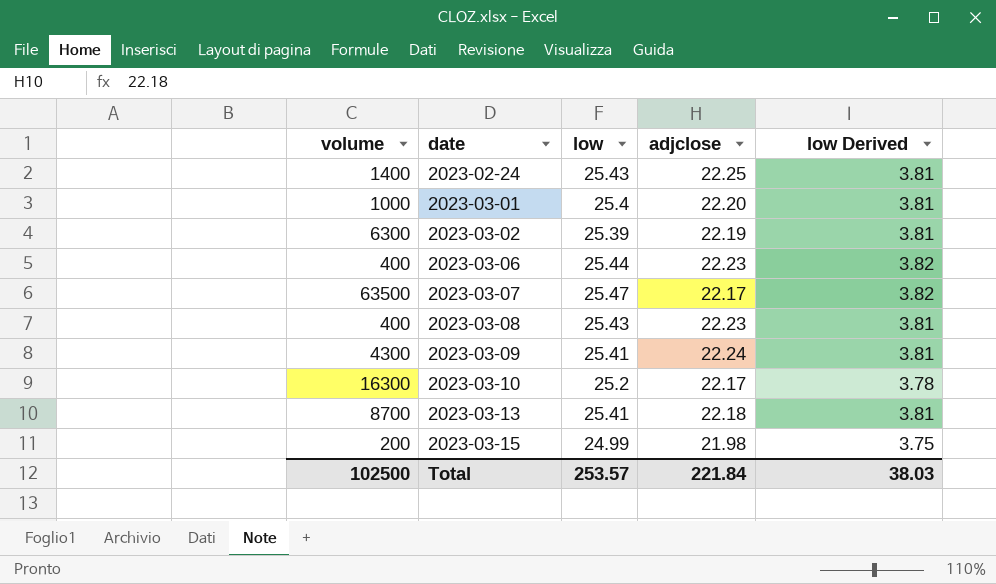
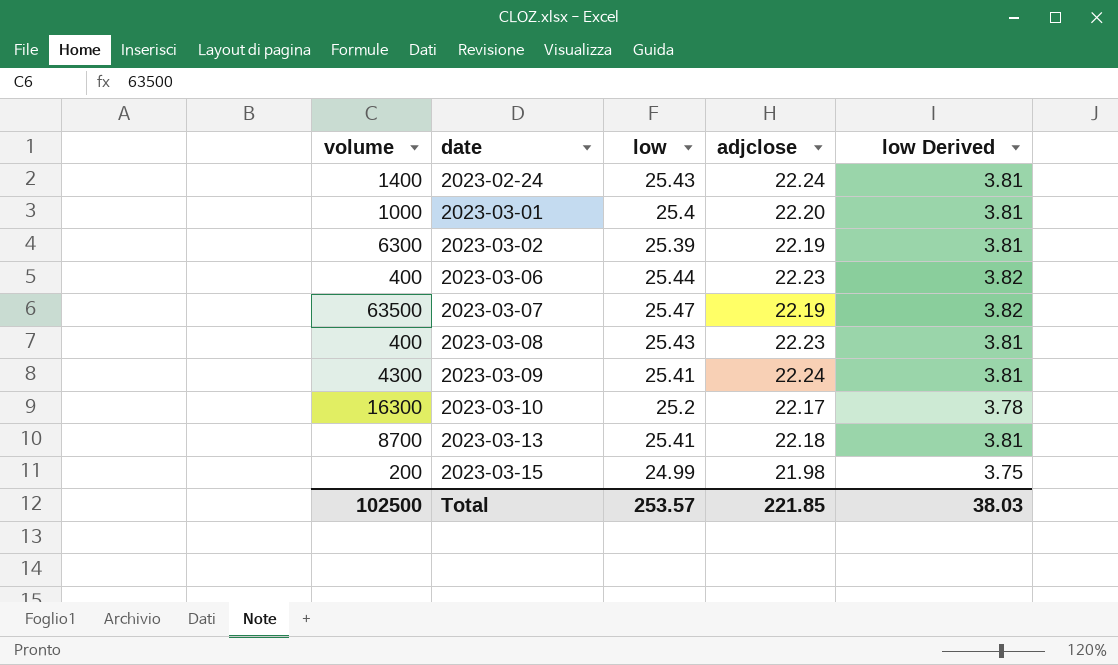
2023-02-24 | adjclose: 22.25 -> 22.24
2023-03-07 | adjclose: 22.17 -> 22.19
Total | adjclose: 221.84 -> 221.85

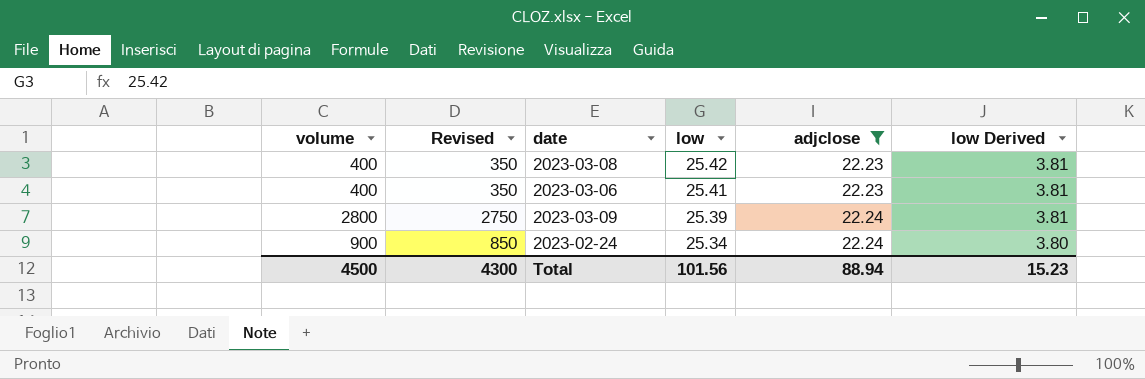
filter: none -> adjclose >= 22.23
row order: date ascending -> low descending
column Revised | formula: none -> [volume] - 50
2023-03-08 | low: 25.43 -> 25.42
2023-03-06 | low: 25.44 -> 25.41
2023-03-06 | low Derived: 3.82 -> 3.81
2023-03-09 | volume: 4300 -> 2800
2023-03-09 | low: 25.41 -> 25.39
2023-02-24 | volume: 1400 -> 900
2023-02-24 | low: 25.43 -> 25.34
2023-02-24 | low Derived: 3.81 -> 3.80
Total | volume: 102500 -> 4500
Total | low: 253.57 -> 101.56
Total | adjclose: 221.85 -> 88.94
Total | low Derived: 38.03 -> 15.23

